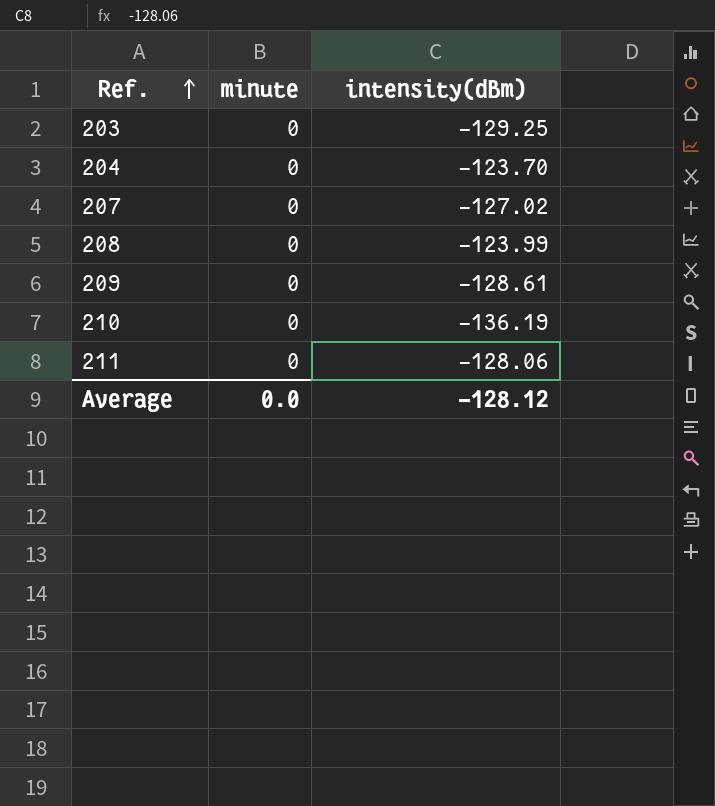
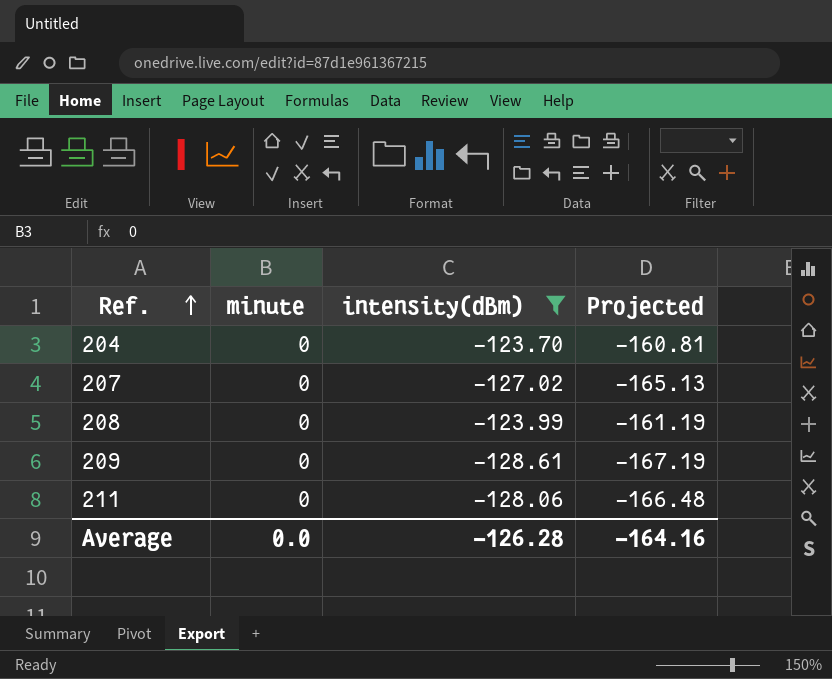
filter: none -> intensity(dBm) >= -128.61
column Projected | formula: none -> [intensity(dBm)] * 1.3
Average | intensity(dBm): -128.12 -> -126.28

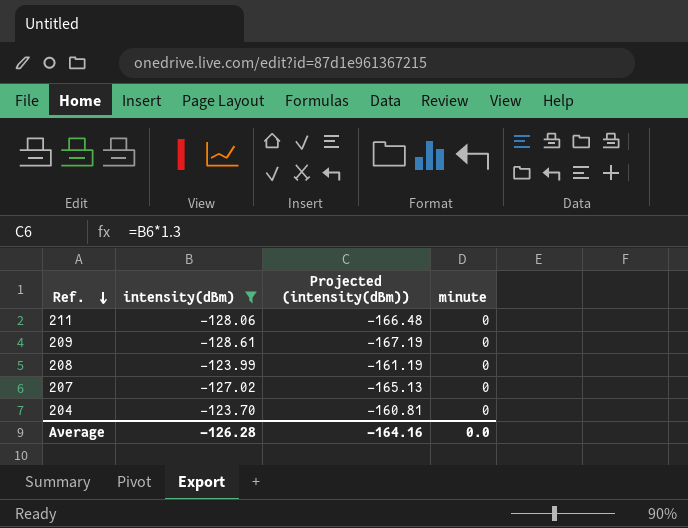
row order: Ref. ascending -> Ref. descending
column name: Projected -> Projected (intensity(dBm))
column minute | position: 2 -> 4

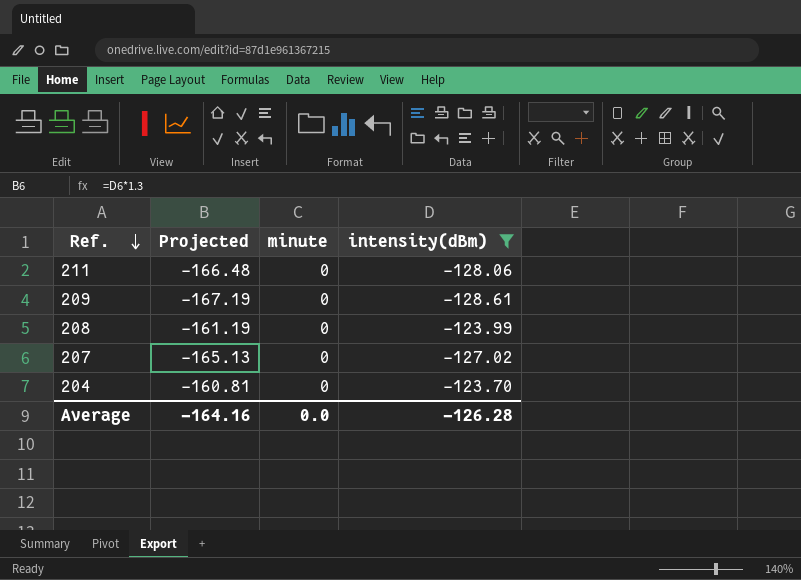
column name: Projected (intensity(dBm)) -> Projected
column intensity(dBm) | position: 2 -> 4

